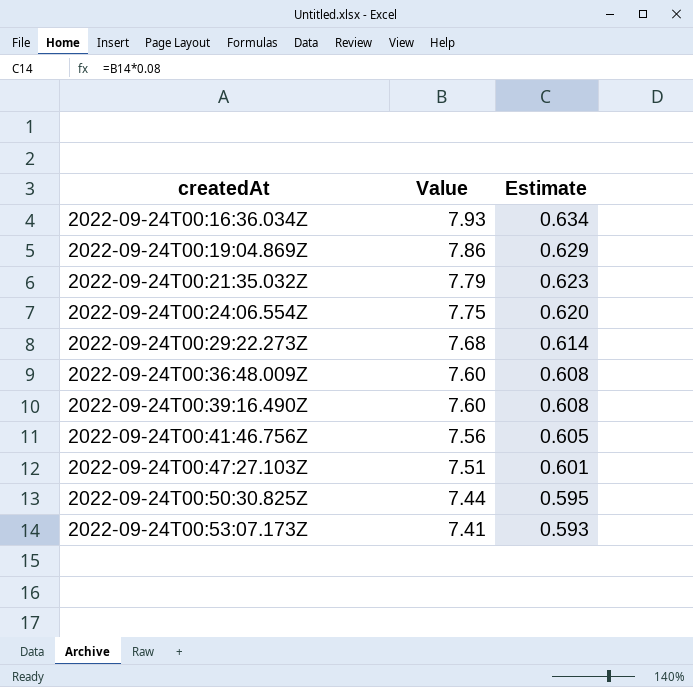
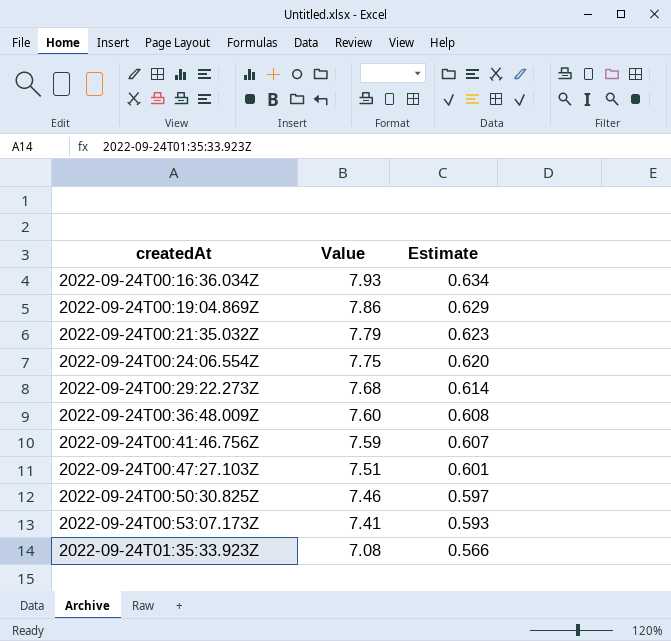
row 2022-09-24T00:39:16.490Z: 7.60 | 0.608 -> none
2022-09-24T00:41:46.756Z | Value: 7.56 -> 7.59
2022-09-24T00:41:46.756Z | Estimate: 0.605 -> 0.607
2022-09-24T00:50:30.825Z | Value: 7.44 -> 7.46
2022-09-24T00:50:30.825Z | Estimate: 0.595 -> 0.597
row 2022-09-24T01:35:33.923Z: none -> 7.08 | 0.566

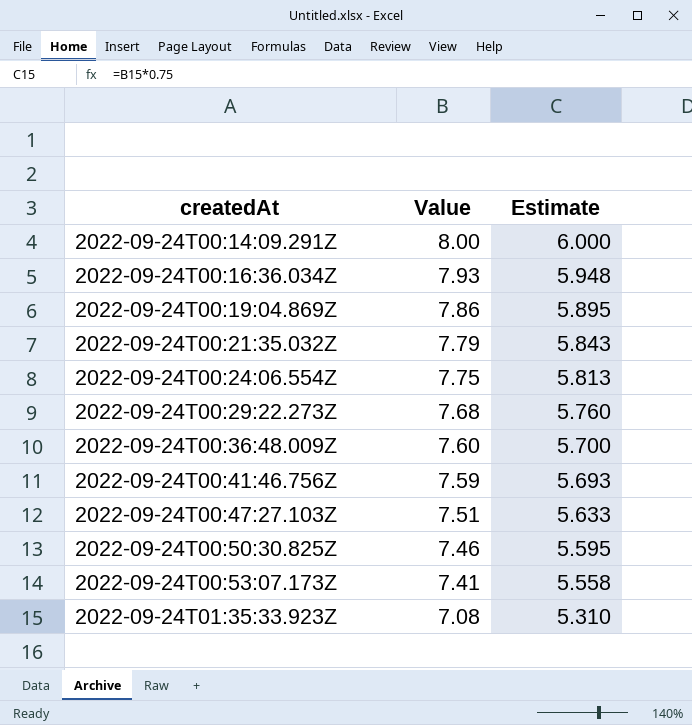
column Estimate | formula: [Value] * 0.08 -> [Value] * 0.75
row 2022-09-24T00:14:09.291Z: none -> 8.00 | 6.000

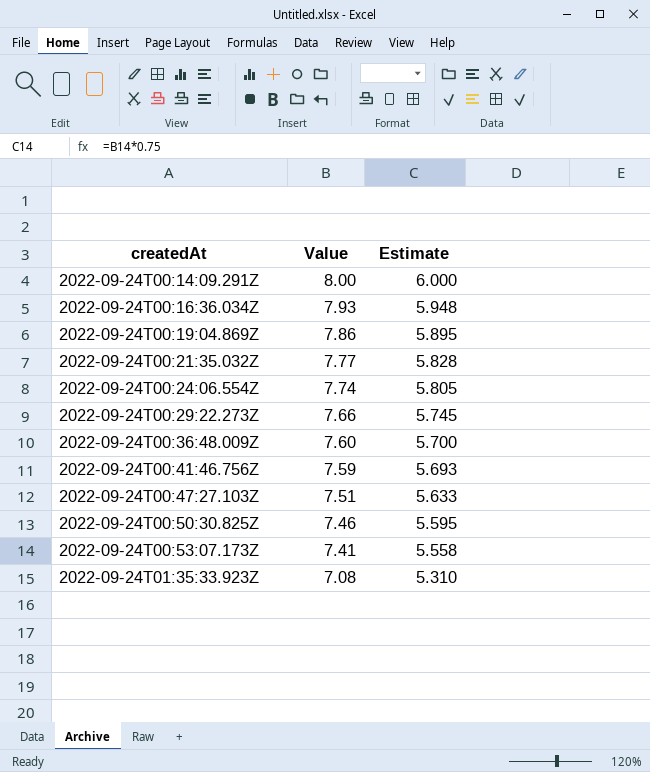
2022-09-24T00:21:35.032Z | Value: 7.79 -> 7.77
2022-09-24T00:21:35.032Z | Estimate: 5.843 -> 5.828
2022-09-24T00:24:06.554Z | Value: 7.75 -> 7.74
2022-09-24T00:24:06.554Z | Estimate: 5.813 -> 5.805
2022-09-24T00:29:22.273Z | Value: 7.68 -> 7.66
2022-09-24T00:29:22.273Z | Estimate: 5.760 -> 5.745

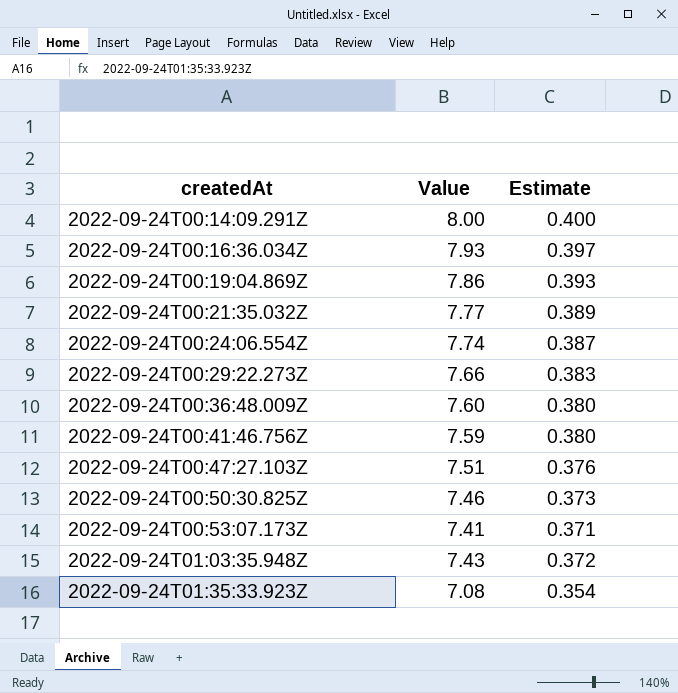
column Estimate | formula: [Value] * 0.75 -> [Value] * 0.05
row 2022-09-24T01:03:35.948Z: none -> 7.43 | 0.372

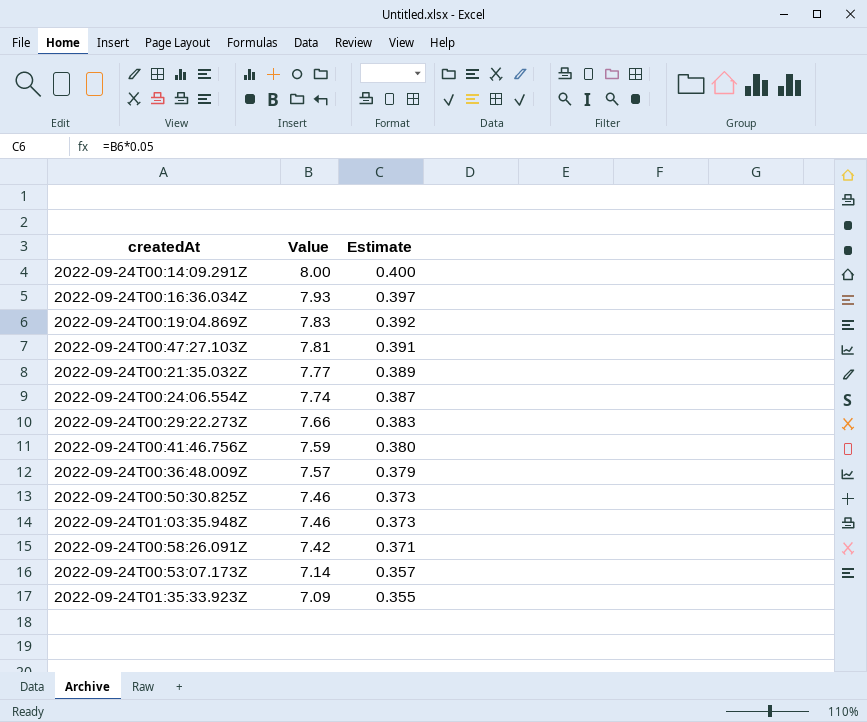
row order: createdAt ascending -> Value descending
2022-09-24T00:19:04.869Z | Value: 7.86 -> 7.83
2022-09-24T00:19:04.869Z | Estimate: 0.393 -> 0.392
2022-09-24T00:47:27.103Z | Value: 7.51 -> 7.81
2022-09-24T00:47:27.103Z | Estimate: 0.376 -> 0.391
2022-09-24T00:36:48.009Z | Value: 7.60 -> 7.57
2022-09-24T00:36:48.009Z | Estimate: 0.380 -> 0.379
2022-09-24T01:03:35.948Z | Value: 7.43 -> 7.46
2022-09-24T01:03:35.948Z | Estimate: 0.372 -> 0.373
row 2022-09-24T00:58:26.091Z: none -> 7.42 | 0.371
2022-09-24T00:53:07.173Z | Value: 7.41 -> 7.14
2022-09-24T00:53:07.173Z | Estimate: 0.371 -> 0.357
2022-09-24T01:35:33.923Z | Value: 7.08 -> 7.09
2022-09-24T01:35:33.923Z | Estimate: 0.354 -> 0.355

